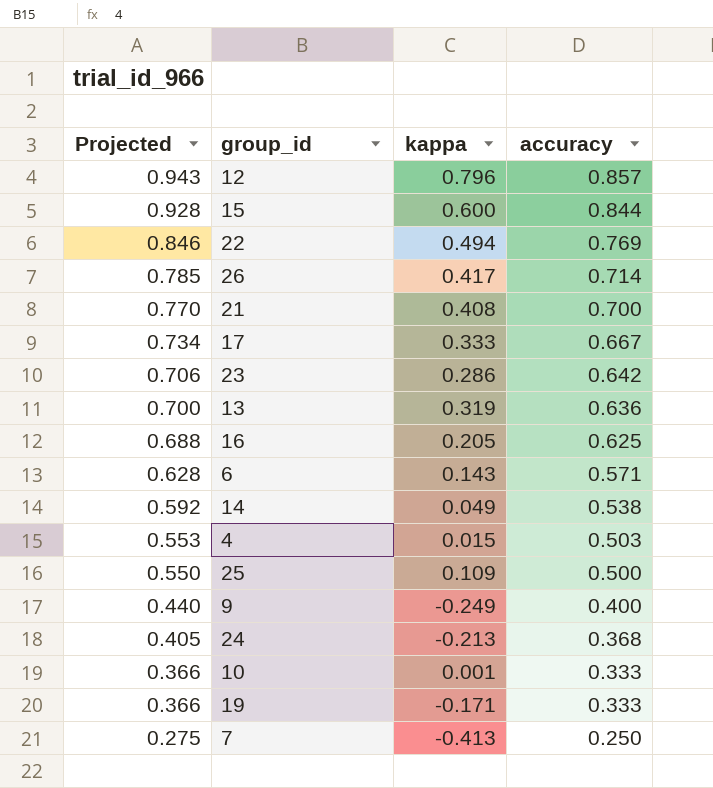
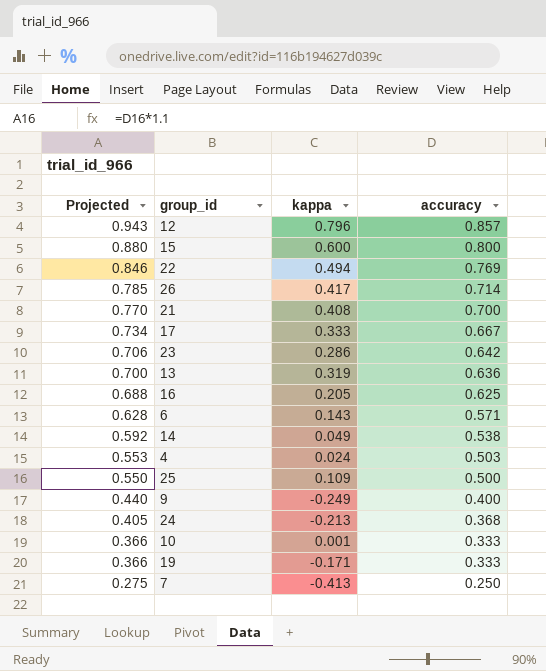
15 | Projected: 0.928 -> 0.880
15 | accuracy: 0.844 -> 0.800
4 | kappa: 0.015 -> 0.024

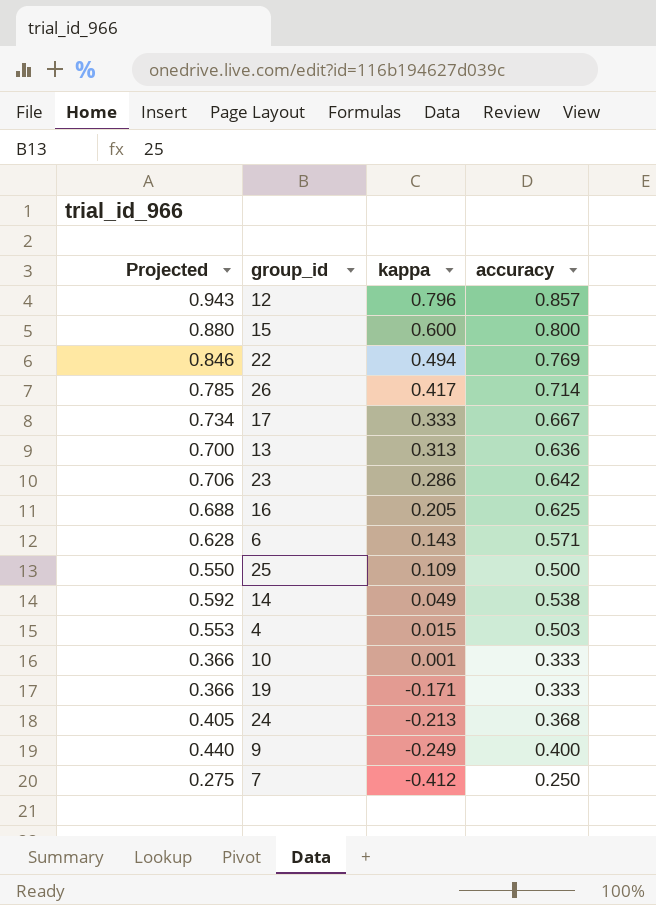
row order: Projected descending -> kappa descending
row 21: 0.770 | 0.408 | 0.700 -> none
13 | kappa: 0.319 -> 0.313
4 | kappa: 0.024 -> 0.015
7 | kappa: -0.413 -> -0.412

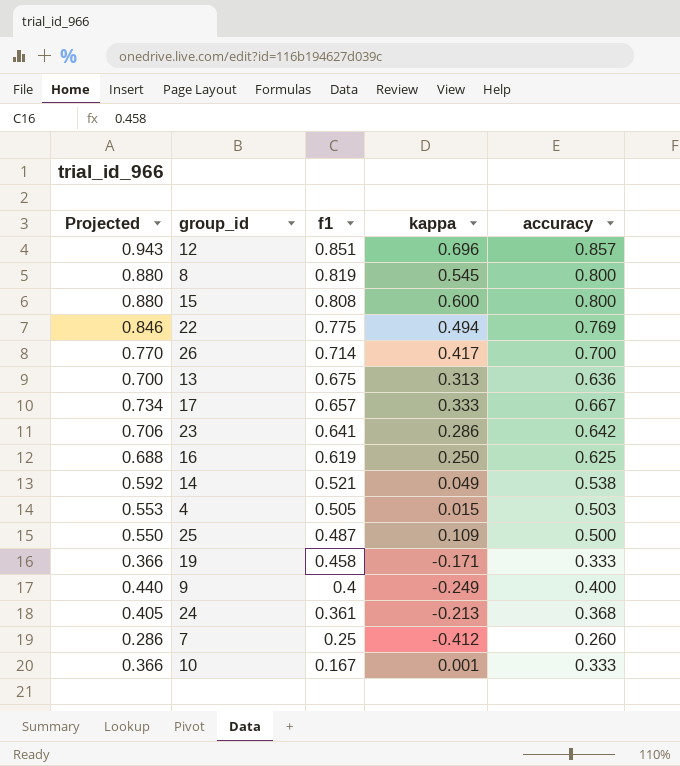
row order: kappa descending -> f1 descending
column f1 | position: none -> 3
row 6: 0.628 | 0.143 | 0.571 -> none
12 | kappa: 0.796 -> 0.696
row 8: none -> 0.880 | 0.819 | 0.545 | 0.800
26 | Projected: 0.785 -> 0.770
26 | accuracy: 0.714 -> 0.700
16 | kappa: 0.205 -> 0.250
7 | Projected: 0.275 -> 0.286
7 | accuracy: 0.250 -> 0.260

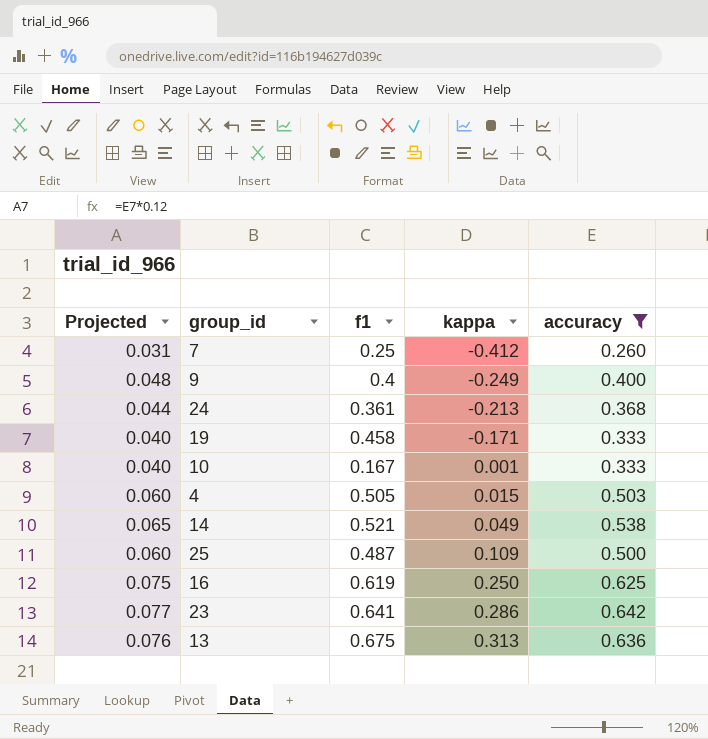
filter: none -> accuracy <= 0.642
row order: f1 descending -> kappa ascending
column Projected | formula: [accuracy] * 1.1 -> [accuracy] * 0.12

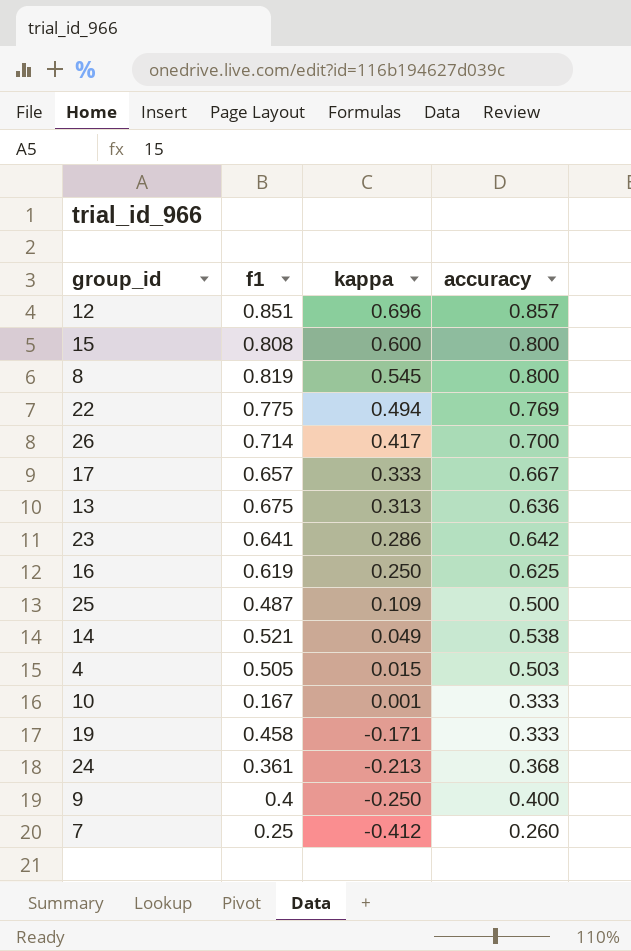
filter: accuracy <= 0.642 -> none
row order: kappa ascending -> kappa descending
column Projected | formula: [accuracy] * 0.12 -> none
9 | kappa: -0.249 -> -0.250

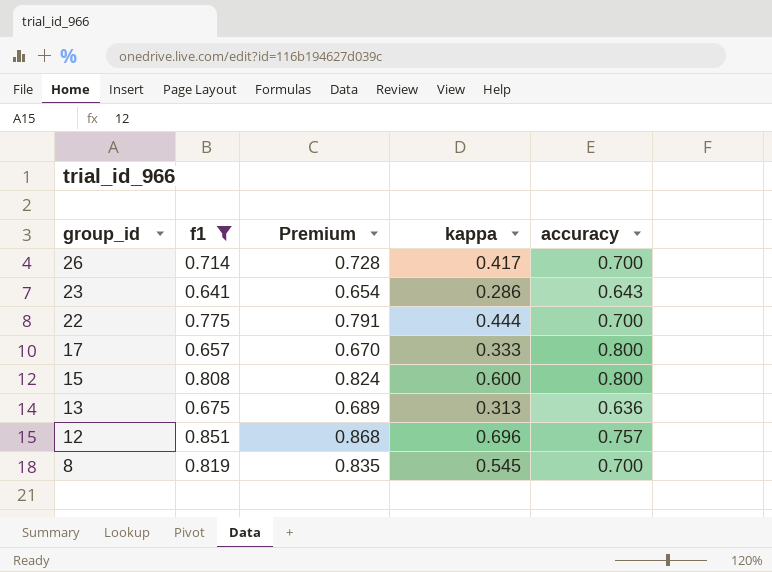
filter: none -> f1 >= 0.641
row order: kappa descending -> group_id descending
column Premium | formula: none -> [f1] * 1.02
23 | accuracy: 0.642 -> 0.643
22 | kappa: 0.494 -> 0.444
22 | accuracy: 0.769 -> 0.700
17 | accuracy: 0.667 -> 0.800
12 | accuracy: 0.857 -> 0.757
8 | accuracy: 0.800 -> 0.700

